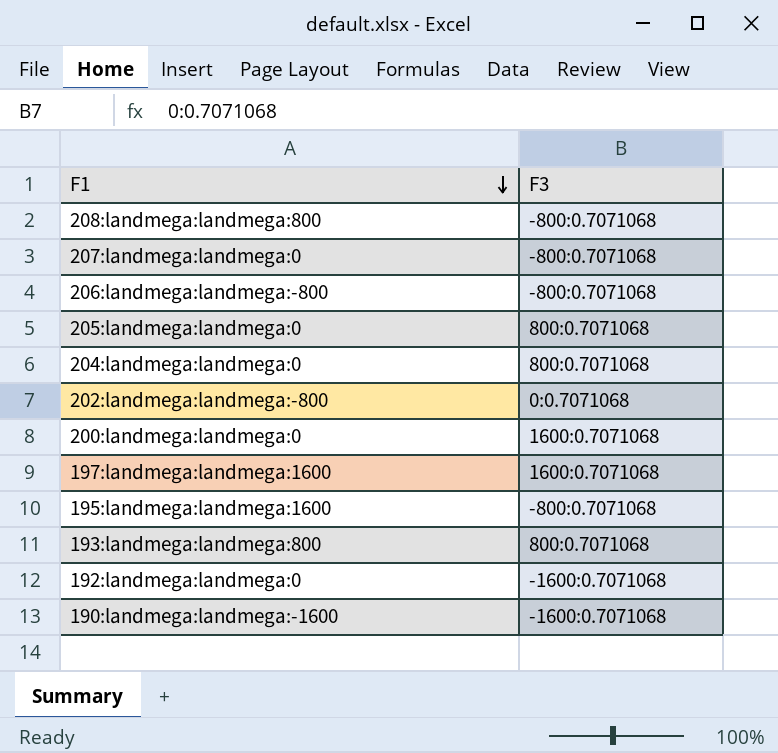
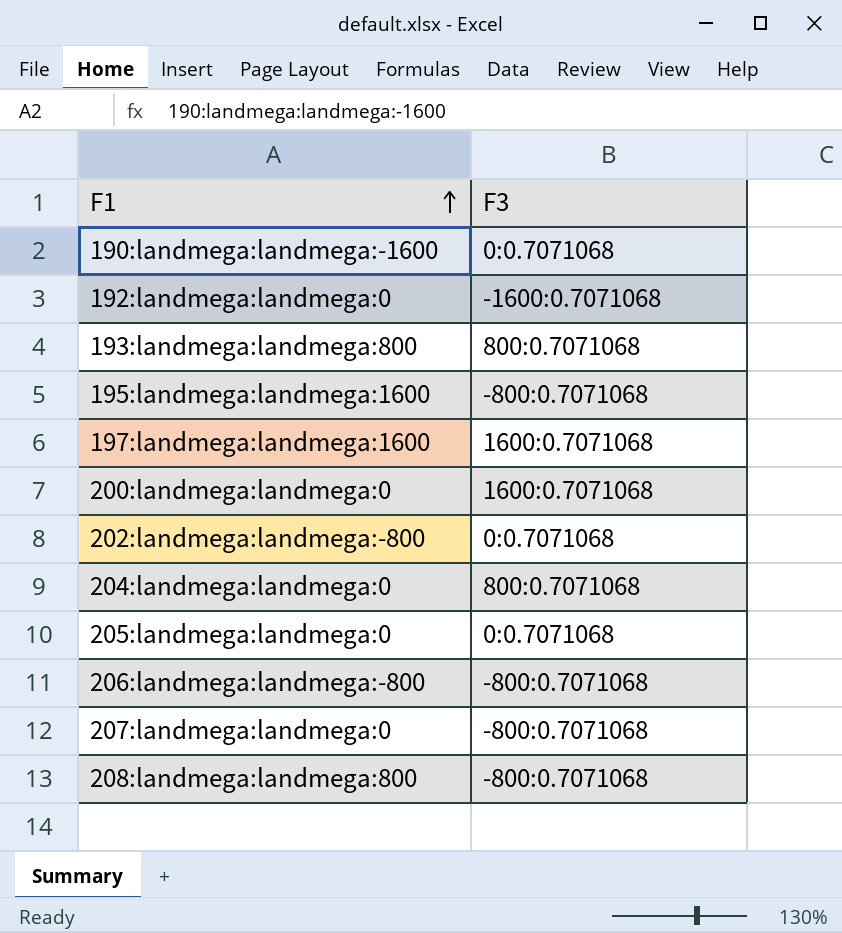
row order: F1 descending -> F1 ascending
190:landmega:landmega:-1600 | F3: -1600:0.7071068 -> 0:0.7071068
205:landmega:landmega:0 | F3: 800:0.7071068 -> 0:0.7071068

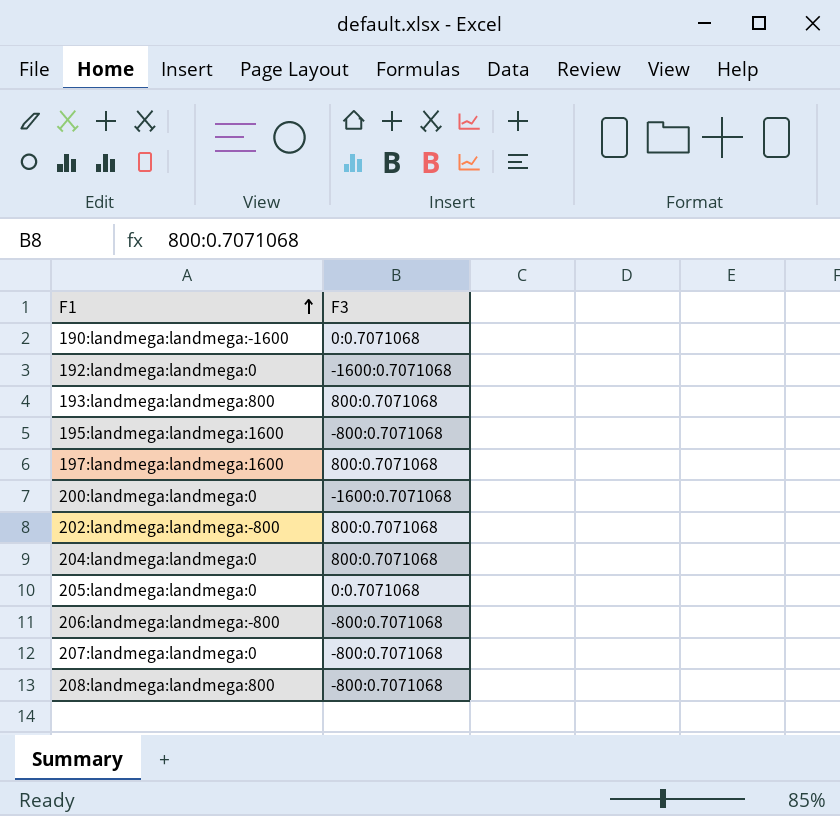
197:landmega:landmega:1600 | F3: 1600:0.7071068 -> 800:0.7071068
200:landmega:landmega:0 | F3: 1600:0.7071068 -> -1600:0.7071068
202:landmega:landmega:-800 | F3: 0:0.7071068 -> 800:0.7071068

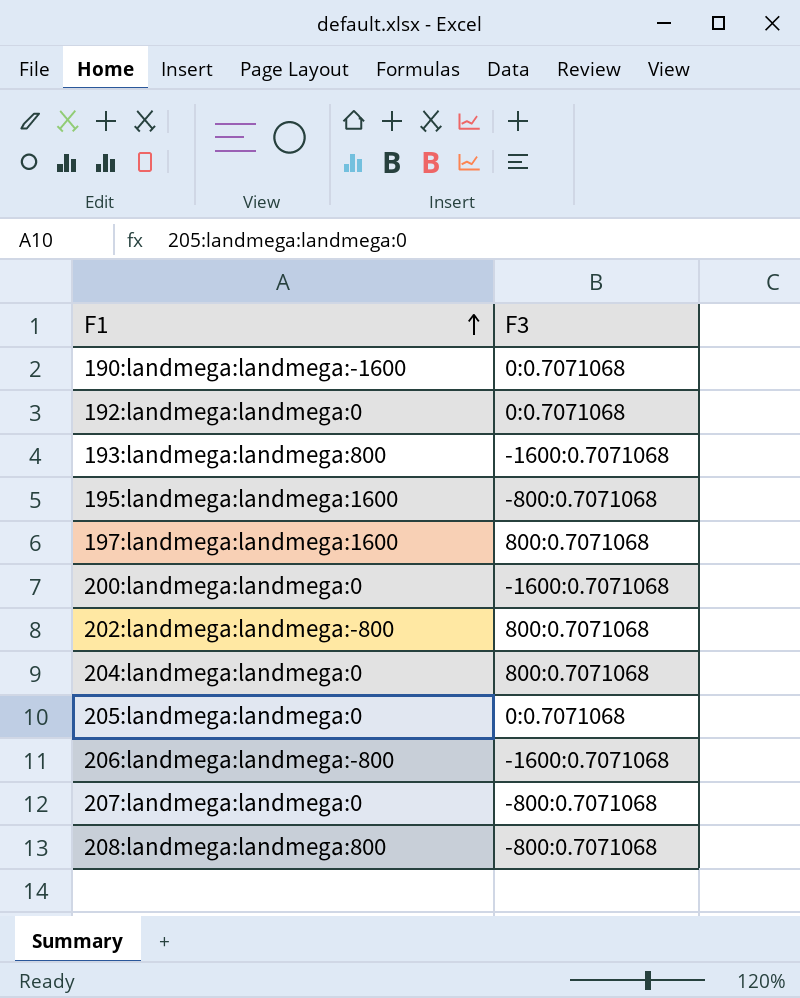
192:landmega:landmega:0 | F3: -1600:0.7071068 -> 0:0.7071068
193:landmega:landmega:800 | F3: 800:0.7071068 -> -1600:0.7071068
206:landmega:landmega:-800 | F3: -800:0.7071068 -> -1600:0.7071068

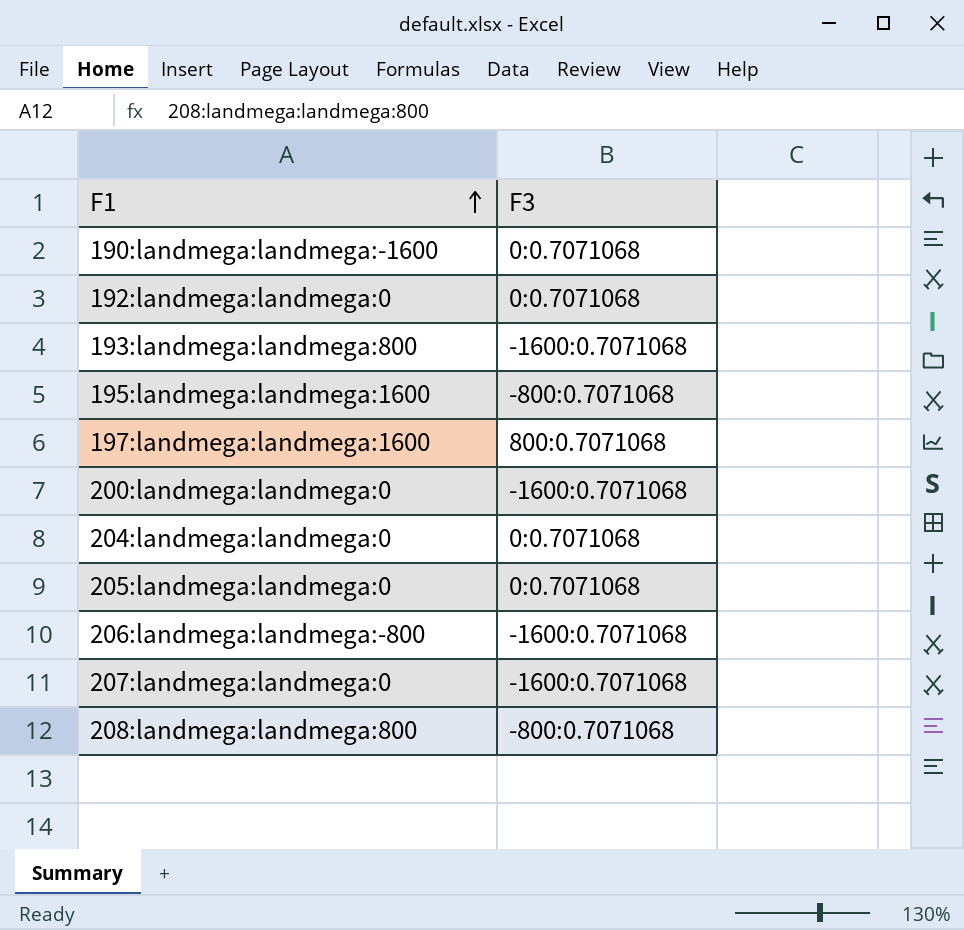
row 202:landmega:landmega:-800: 800:0.7071068 -> none
204:landmega:landmega:0 | F3: 800:0.7071068 -> 0:0.7071068
207:landmega:landmega:0 | F3: -800:0.7071068 -> -1600:0.7071068

